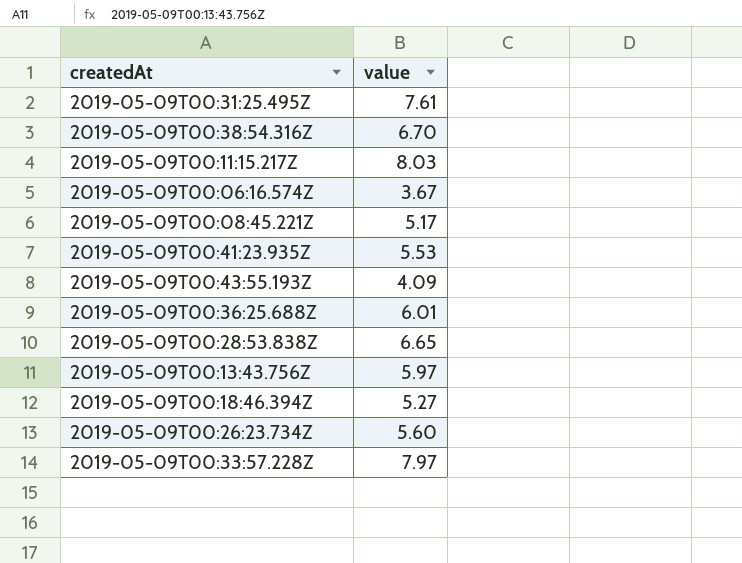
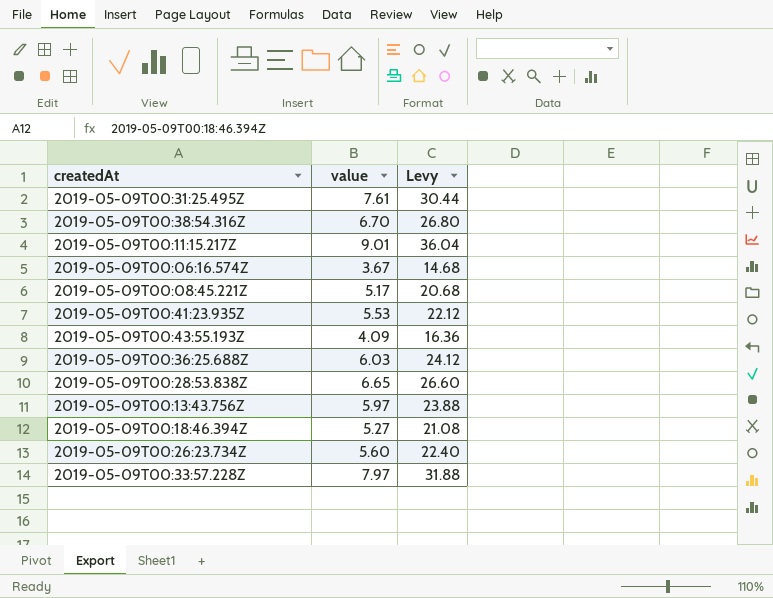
column Levy | formula: none -> [value] * 4
2019-05-09T00:11:15.217Z | value: 8.03 -> 9.01
2019-05-09T00:36:25.688Z | value: 6.01 -> 6.03

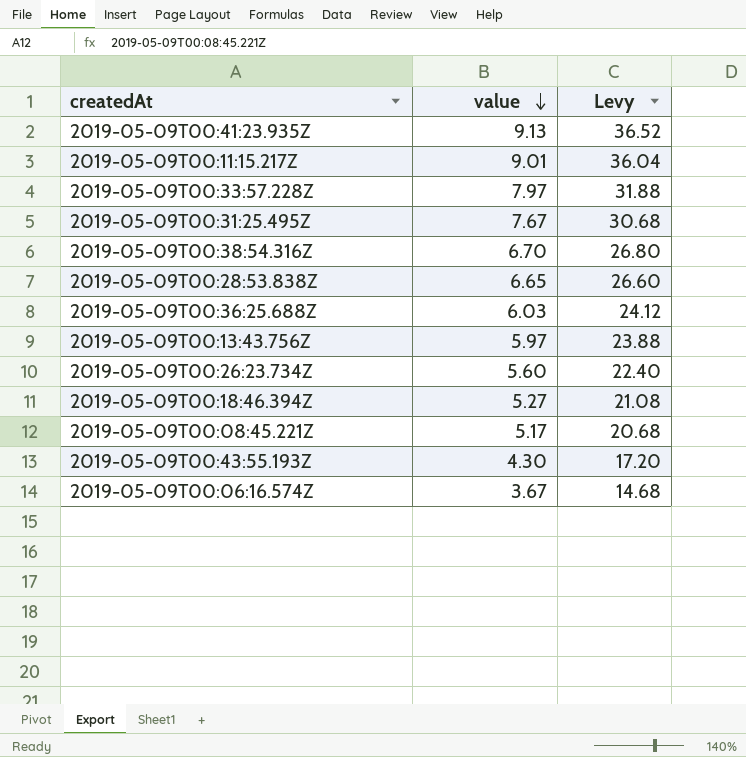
row order: none -> value descending
2019-05-09T00:41:23.935Z | value: 5.53 -> 9.13
2019-05-09T00:41:23.935Z | Levy: 22.12 -> 36.52
2019-05-09T00:31:25.495Z | value: 7.61 -> 7.67
2019-05-09T00:31:25.495Z | Levy: 30.44 -> 30.68
2019-05-09T00:43:55.193Z | value: 4.09 -> 4.30
2019-05-09T00:43:55.193Z | Levy: 16.36 -> 17.20

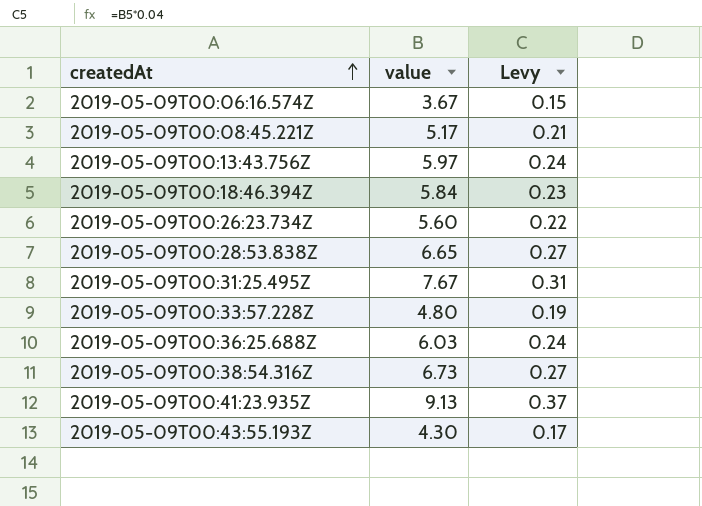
row order: value descending -> createdAt ascending
column Levy | formula: [value] * 4 -> [value] * 0.04
row 2019-05-09T00:11:15.217Z: 9.01 | 36.04 -> none
2019-05-09T00:18:46.394Z | value: 5.27 -> 5.84
2019-05-09T00:33:57.228Z | value: 7.97 -> 4.80
2019-05-09T00:38:54.316Z | value: 6.70 -> 6.73

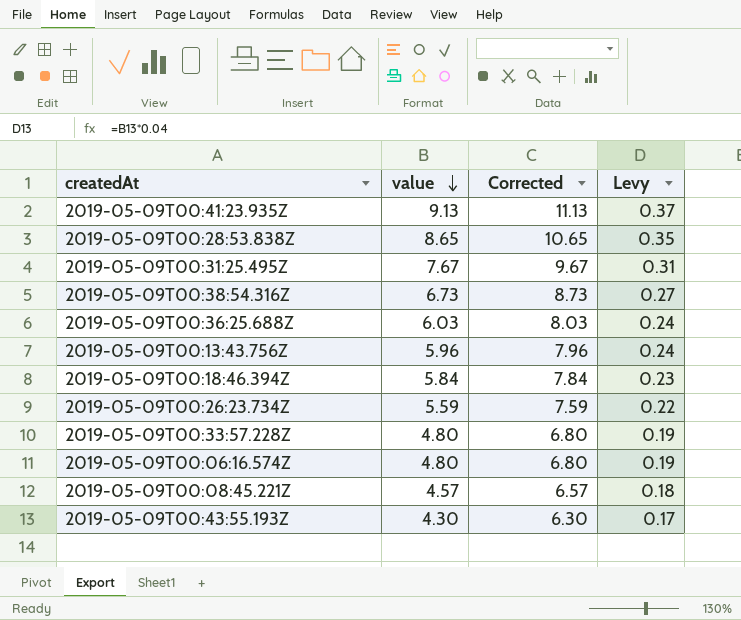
row order: createdAt ascending -> value descending
column Corrected | formula: none -> [value] + 2
2019-05-09T00:28:53.838Z | value: 6.65 -> 8.65
2019-05-09T00:28:53.838Z | Levy: 0.27 -> 0.35
2019-05-09T00:13:43.756Z | value: 5.97 -> 5.96
2019-05-09T00:26:23.734Z | value: 5.60 -> 5.59
2019-05-09T00:06:16.574Z | value: 3.67 -> 4.80
2019-05-09T00:06:16.574Z | Levy: 0.15 -> 0.19
2019-05-09T00:08:45.221Z | value: 5.17 -> 4.57
2019-05-09T00:08:45.221Z | Levy: 0.21 -> 0.18

